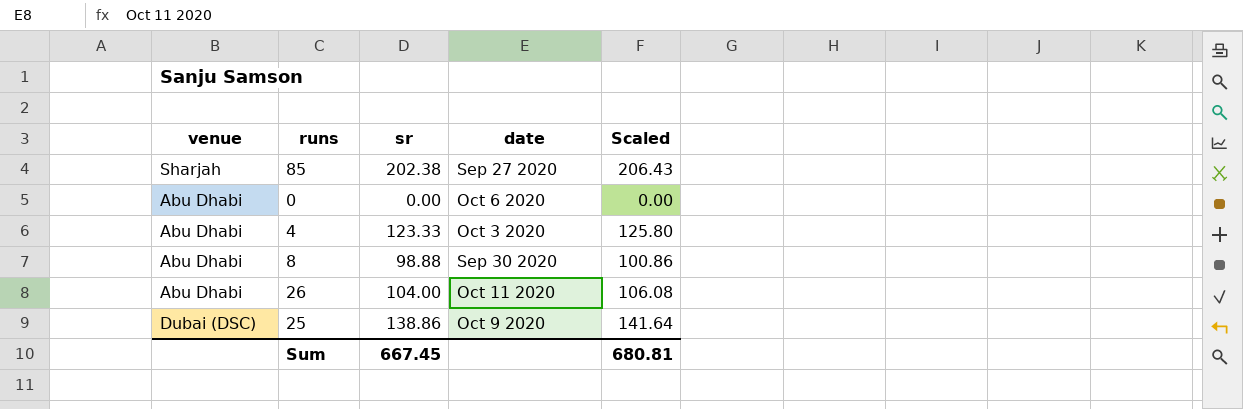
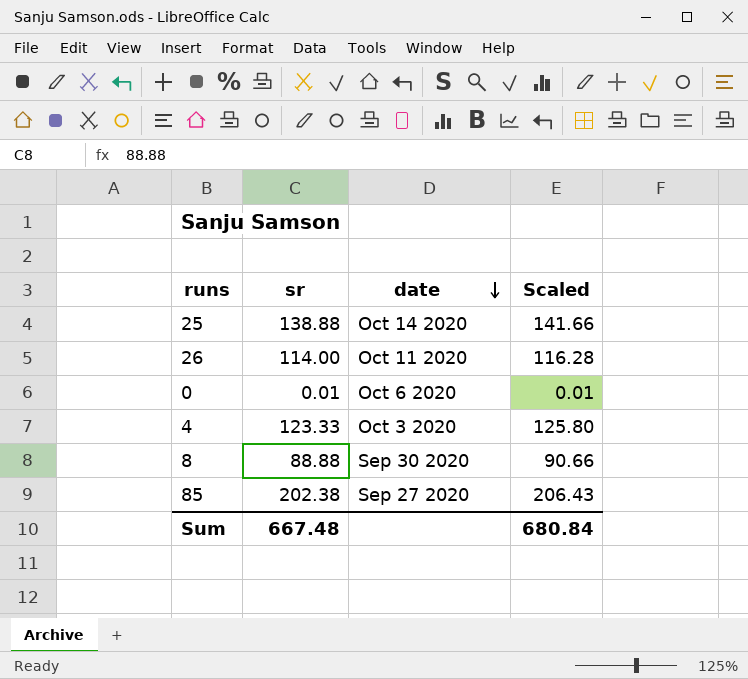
row order: none -> date descending
column venue | position: 1 -> none
25 | sr: 138.86 -> 138.88
25 | date: Oct 9 2020 -> Oct 14 2020
25 | Scaled: 141.64 -> 141.66
26 | sr: 104.00 -> 114.00
26 | Scaled: 106.08 -> 116.28
0 | sr: 0.00 -> 0.01
0 | Scaled: 0.00 -> 0.01
8 | sr: 98.88 -> 88.88
8 | Scaled: 100.86 -> 90.66
Sum | sr: 667.45 -> 667.48
Sum | Scaled: 680.81 -> 680.84

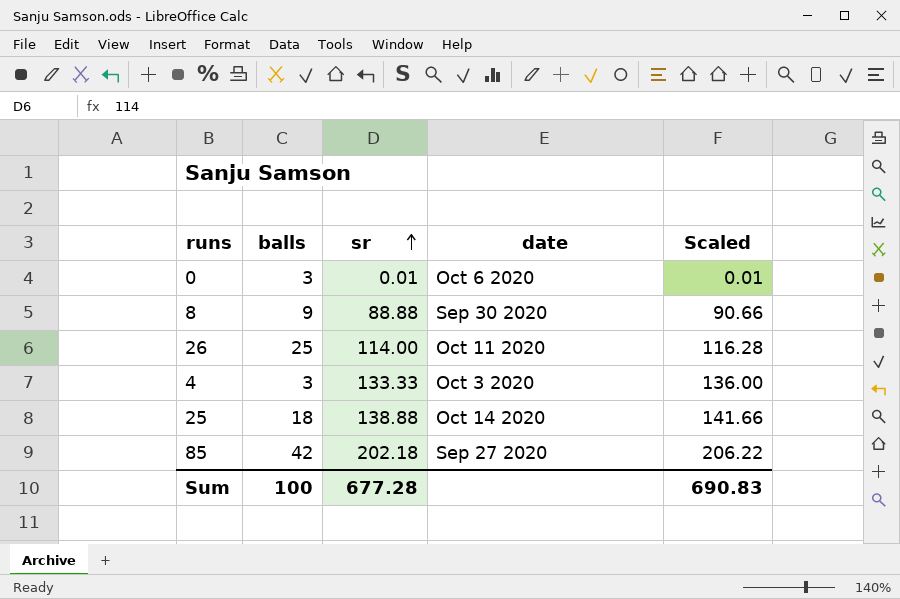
row order: date descending -> sr ascending
column balls | position: none -> 2
4 | sr: 123.33 -> 133.33
4 | Scaled: 125.80 -> 136.00
85 | sr: 202.38 -> 202.18
85 | Scaled: 206.43 -> 206.22
Sum | sr: 667.48 -> 677.28
Sum | Scaled: 680.84 -> 690.83

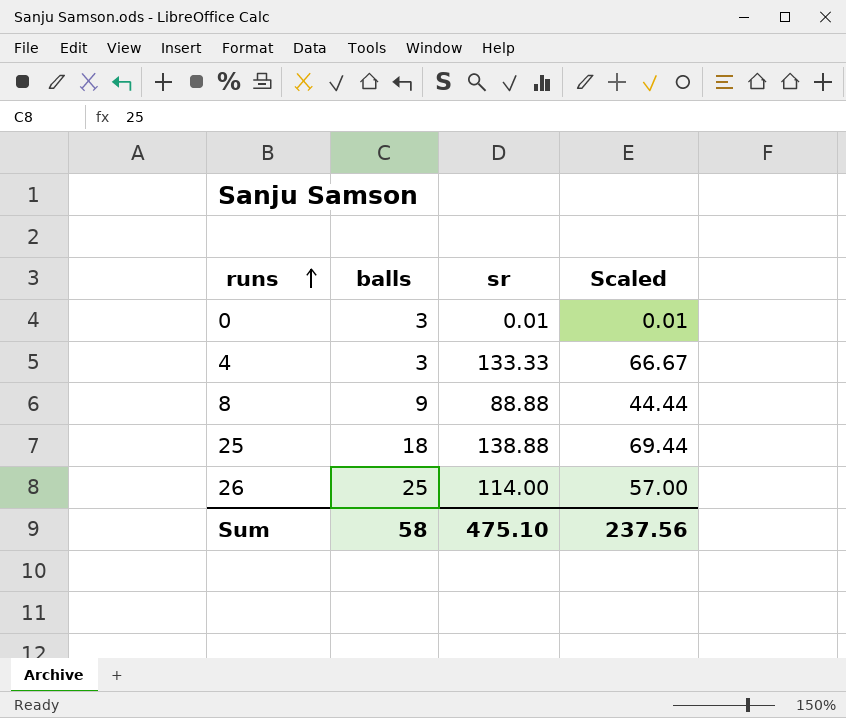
row order: sr ascending -> runs ascending
column date | position: 4 -> none
column Scaled | formula: [sr] * 1.02 -> [sr] * 0.5
row 85: 42 | 202.18 | Sep 27 2020 | 206.22 -> none
Sum | balls: 100 -> 58
Sum | sr: 677.28 -> 475.10
Sum | Scaled: 690.83 -> 237.56

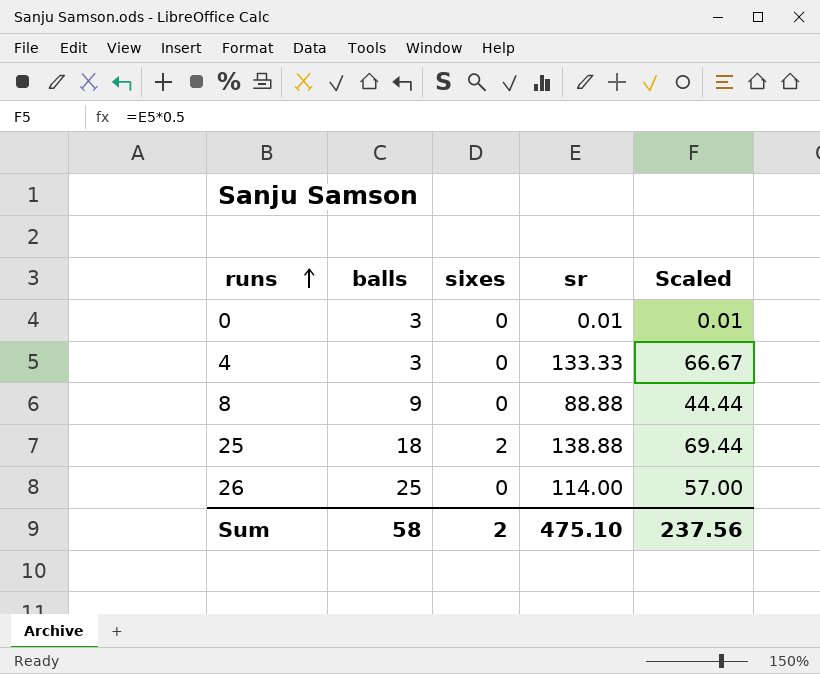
column sixes | position: none -> 3

